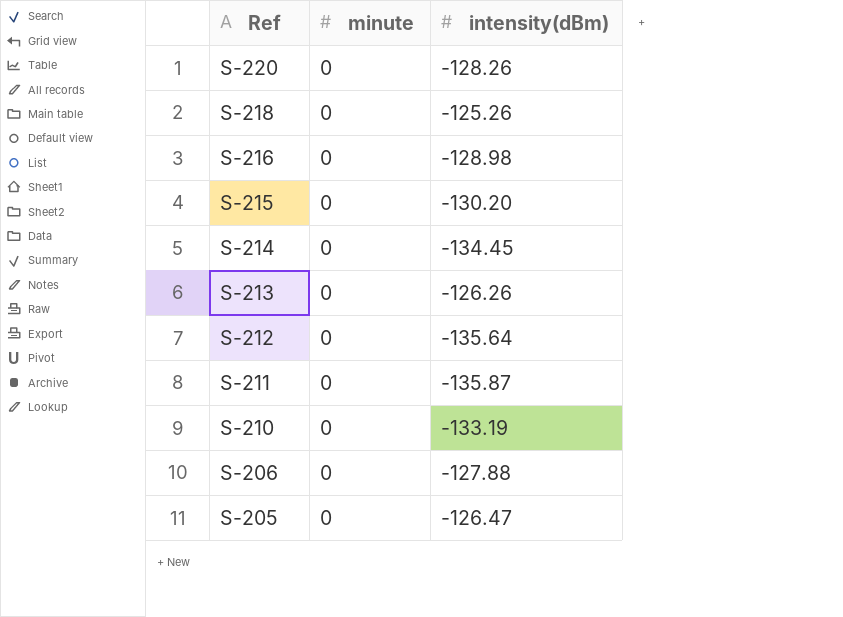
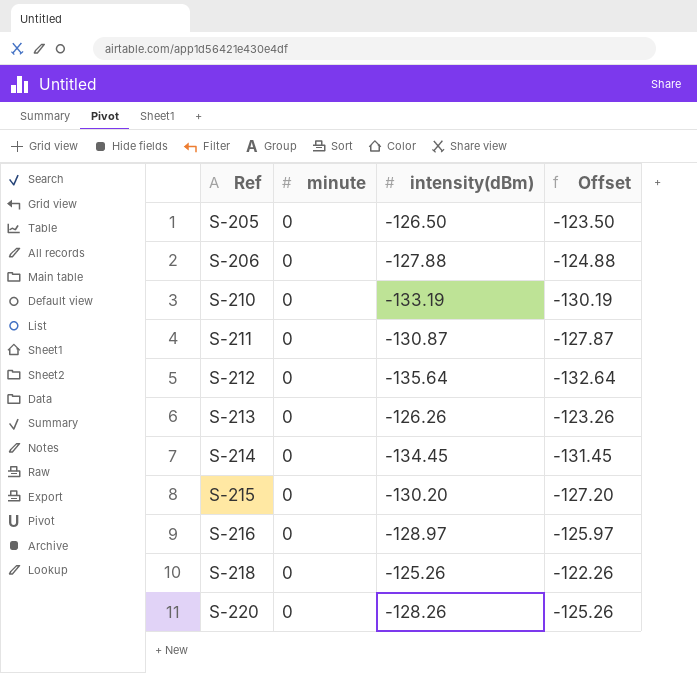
row order: Ref descending -> Ref ascending
column Offset | formula: none -> [intensity(dBm)] + 3
S-205 | intensity(dBm): -126.47 -> -126.50
S-211 | intensity(dBm): -135.87 -> -130.87
S-216 | intensity(dBm): -128.98 -> -128.97

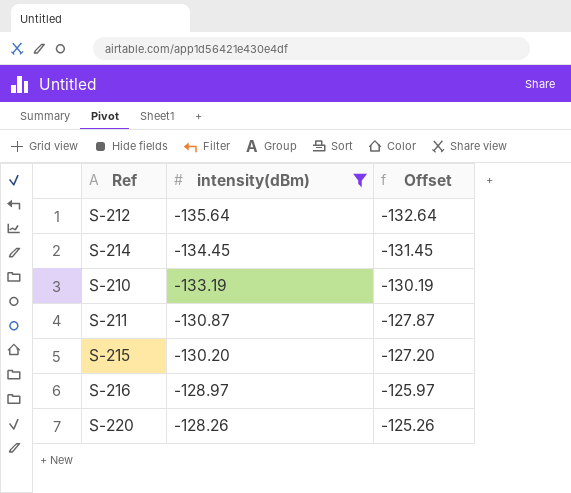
filter: none -> intensity(dBm) <= -128.26
row order: Ref ascending -> intensity(dBm) ascending
column minute | position: 2 -> none

